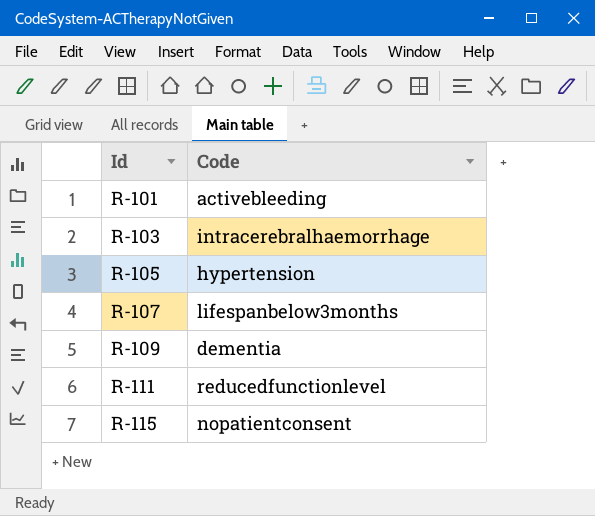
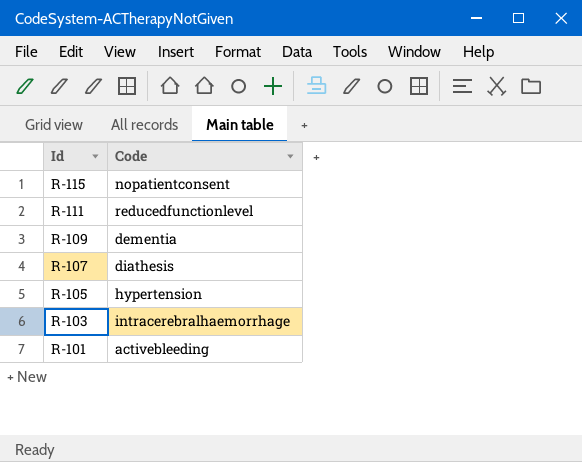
row order: Id ascending -> Id descending
R-107 | Code: lifespanbelow3months -> diathesis

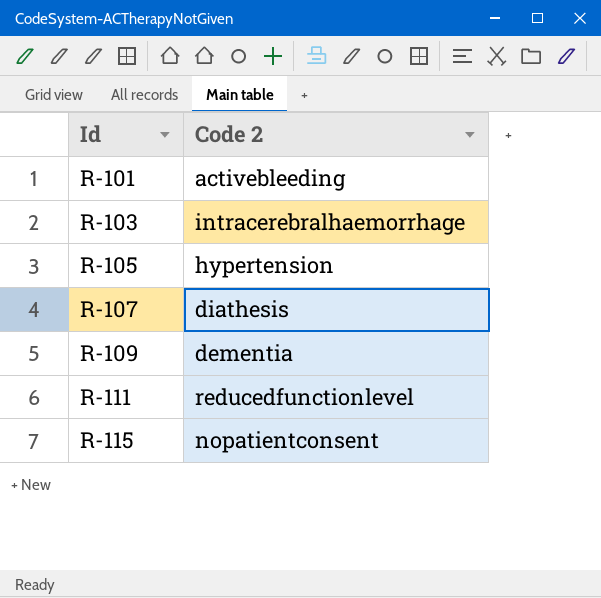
row order: Id descending -> Id ascending
column name: Code -> Code 2

